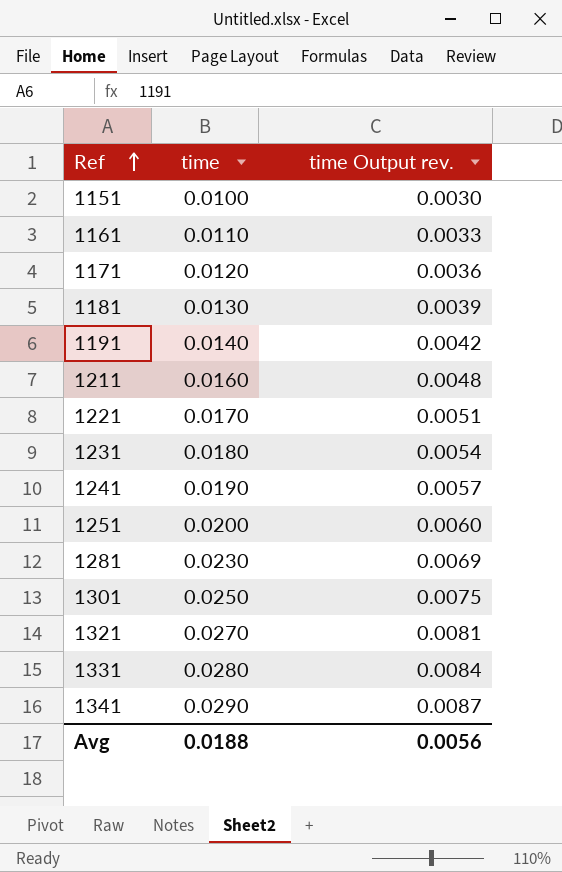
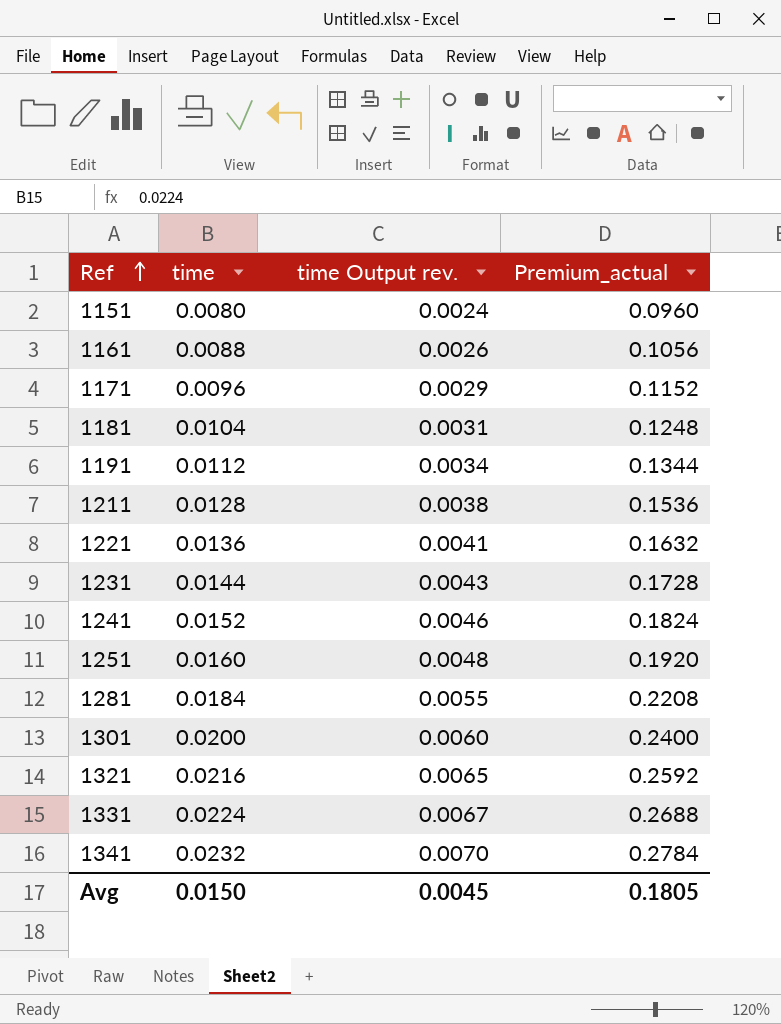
column Premium_actual | formula: none -> [time] * 12
1151 | time: 0.0100 -> 0.0080
1151 | time Output rev.: 0.0030 -> 0.0024
1161 | time: 0.0110 -> 0.0088
1161 | time Output rev.: 0.0033 -> 0.0026
1171 | time: 0.0120 -> 0.0096
1171 | time Output rev.: 0.0036 -> 0.0029
1181 | time: 0.0130 -> 0.0104
1181 | time Output rev.: 0.0039 -> 0.0031
1191 | time: 0.0140 -> 0.0112
1191 | time Output rev.: 0.0042 -> 0.0034
1211 | time: 0.0160 -> 0.0128
1211 | time Output rev.: 0.0048 -> 0.0038
1221 | time: 0.0170 -> 0.0136
1221 | time Output rev.: 0.0051 -> 0.0041
1231 | time: 0.0180 -> 0.0144
1231 | time Output rev.: 0.0054 -> 0.0043
1241 | time: 0.0190 -> 0.0152
1241 | time Output rev.: 0.0057 -> 0.0046
1251 | time: 0.0200 -> 0.0160
1251 | time Output rev.: 0.0060 -> 0.0048
1281 | time: 0.0230 -> 0.0184
1281 | time Output rev.: 0.0069 -> 0.0055
1301 | time: 0.0250 -> 0.0200
1301 | time Output rev.: 0.0075 -> 0.0060
1321 | time: 0.0270 -> 0.0216
1321 | time Output rev.: 0.0081 -> 0.0065
1331 | time: 0.0280 -> 0.0224
1331 | time Output rev.: 0.0084 -> 0.0067
1341 | time: 0.0290 -> 0.0232
1341 | time Output rev.: 0.0087 -> 0.0070
Avg | time: 0.0188 -> 0.0150
Avg | time Output rev.: 0.0056 -> 0.0045

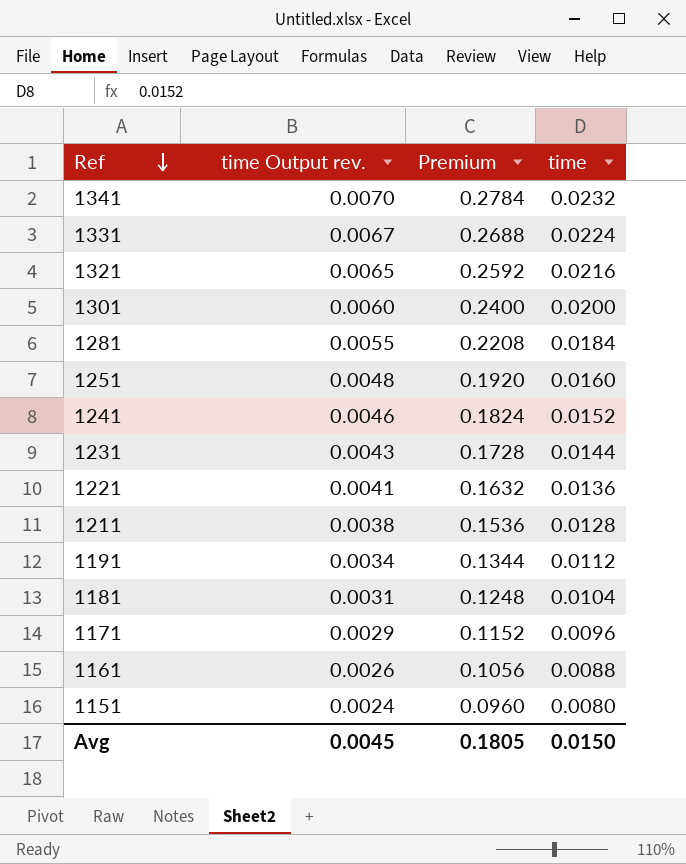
row order: Ref ascending -> Ref descending
column name: Premium_actual -> Premium
column time | position: 2 -> 4

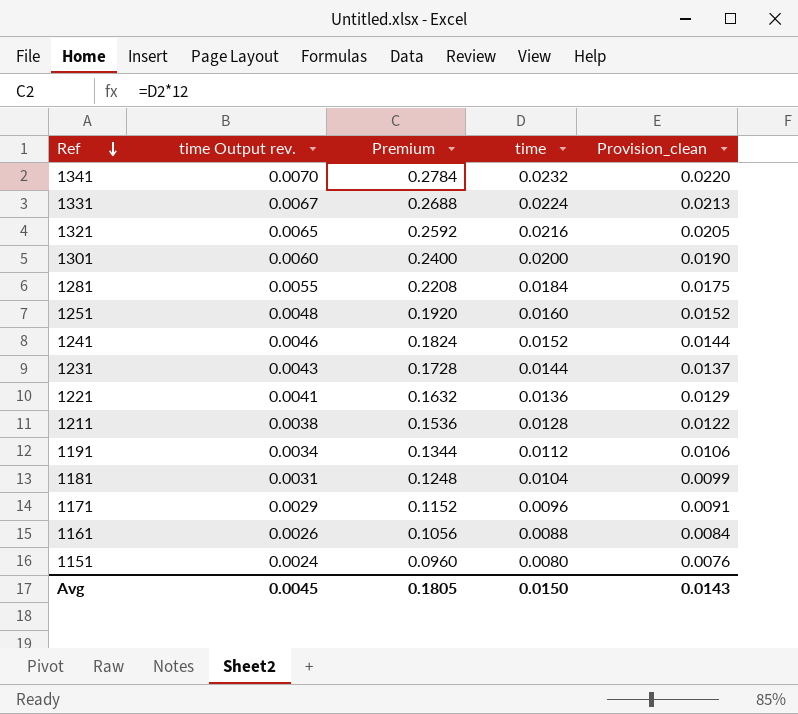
column Provision_clean | formula: none -> [time] * 0.95

